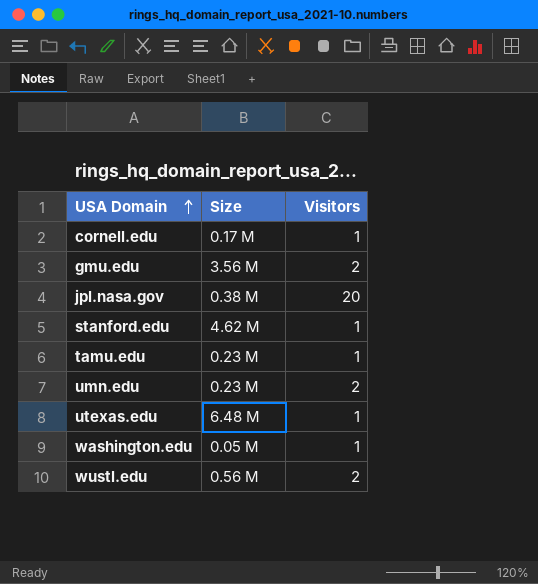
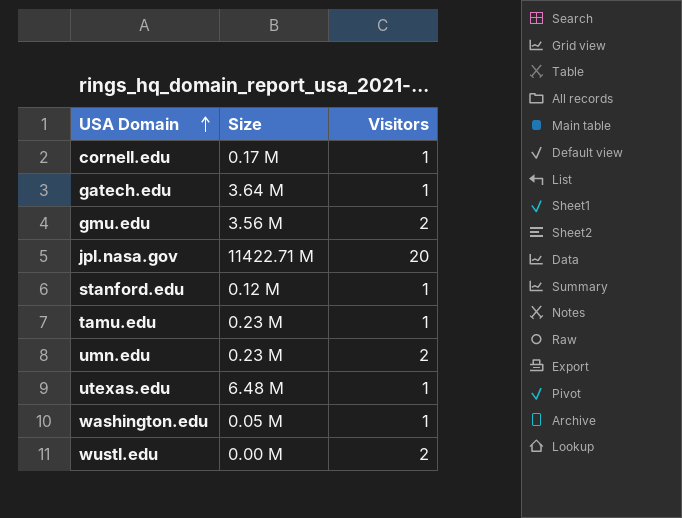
row gatech.edu: none -> 3.64 M | 1
jpl.nasa.gov | Size: 0.38 M -> 11422.71 M
stanford.edu | Size: 4.62 M -> 0.12 M
wustl.edu | Size: 0.56 M -> 0.00 M

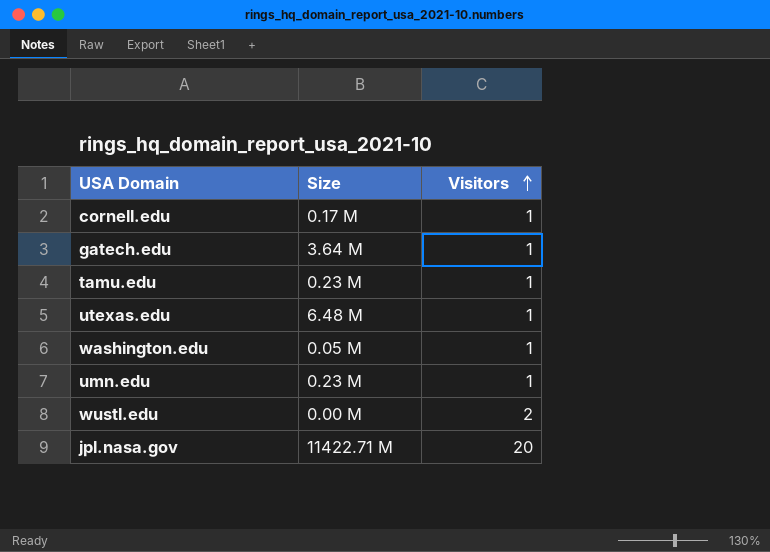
row order: USA Domain ascending -> Visitors ascending
row gmu.edu: 3.56 M | 2 -> none
row stanford.edu: 0.12 M | 1 -> none
umn.edu | Visitors: 2 -> 1

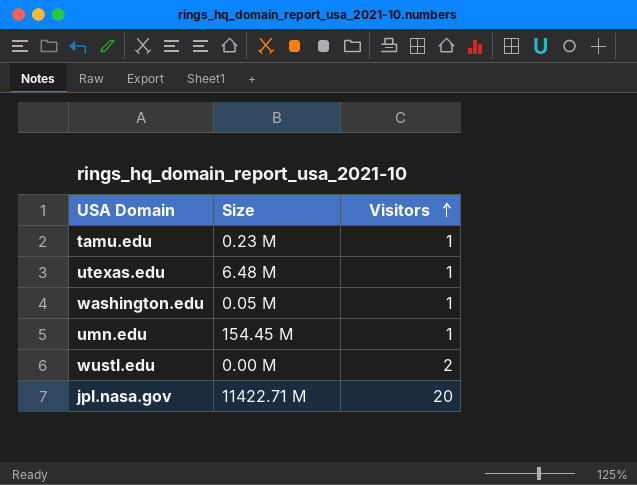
row cornell.edu: 0.17 M | 1 -> none
row gatech.edu: 3.64 M | 1 -> none
umn.edu | Size: 0.23 M -> 154.45 M

